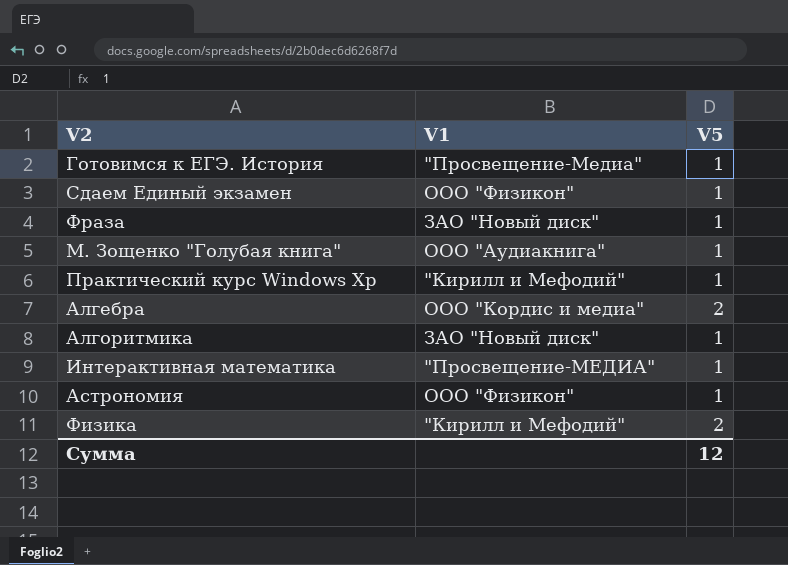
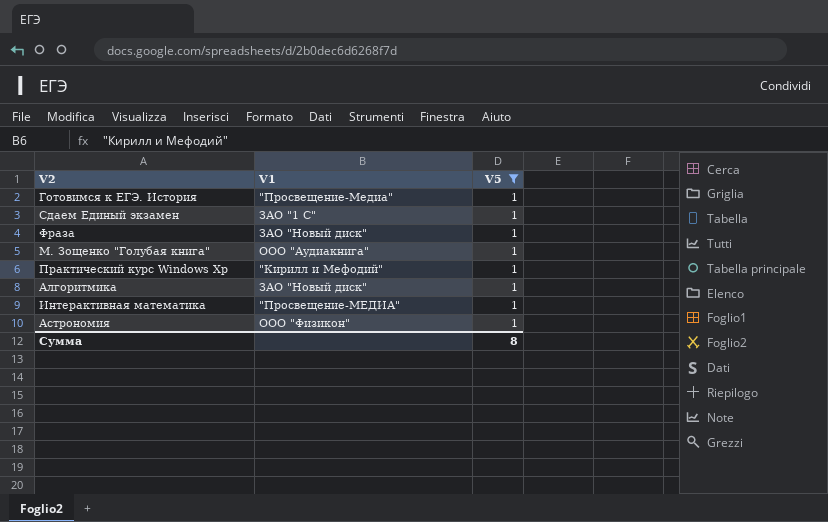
filter: none -> V5 = 1
Сдаем Единый экзамен | V1: ООО "Физикон" -> ЗАО "1 С"
Сумма | V5: 12 -> 8

